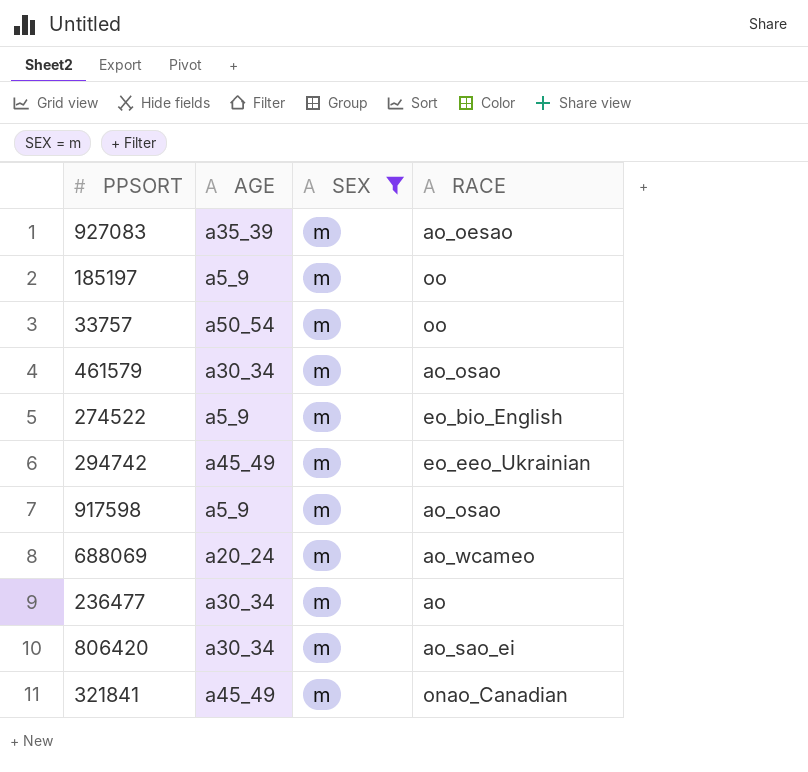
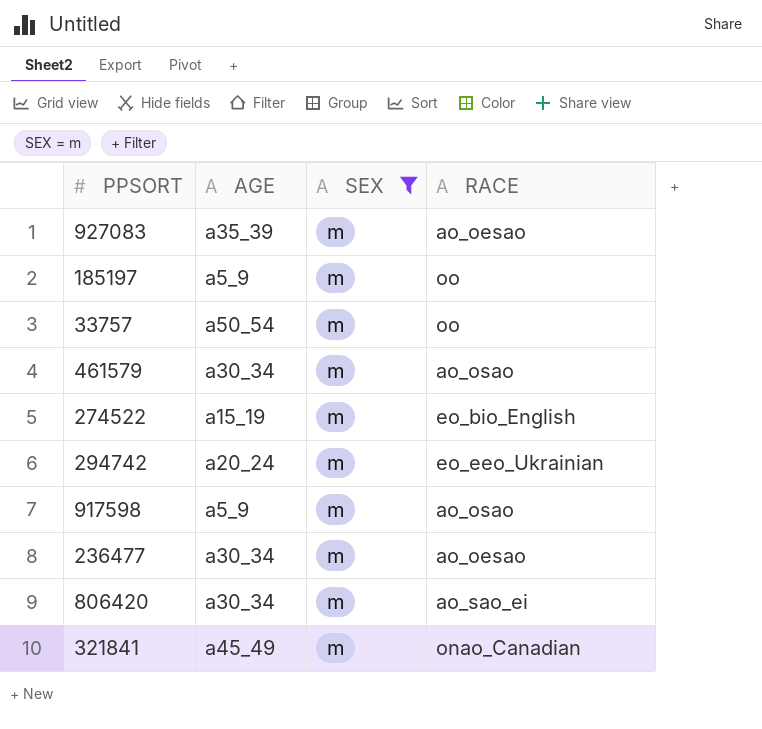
row 688069: a20_24 | m | ao_wcameo -> none
274522 | AGE: a5_9 -> a15_19
294742 | AGE: a45_49 -> a20_24
236477 | RACE: ao -> ao_oesao

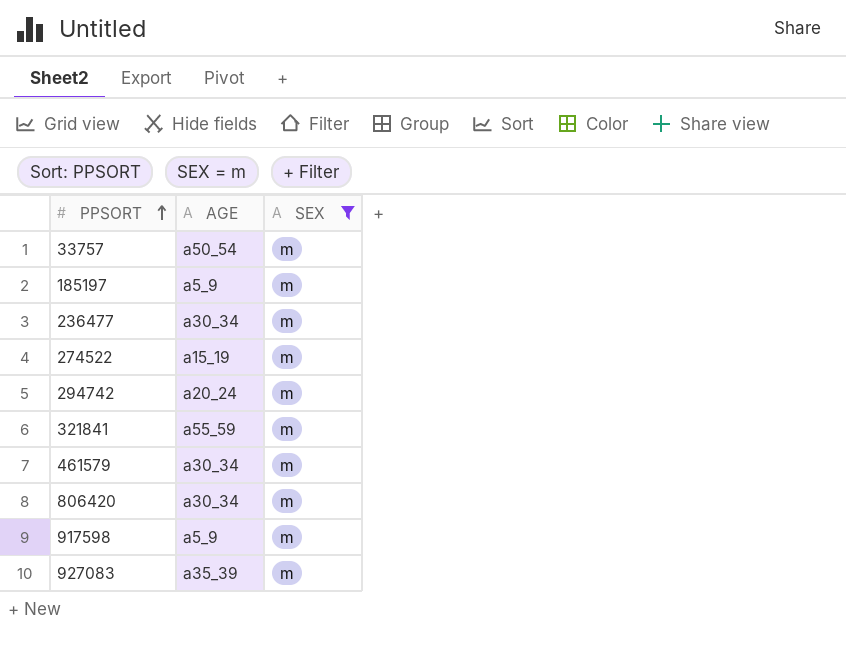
row order: none -> PPSORT ascending
column RACE | position: 4 -> none
321841 | AGE: a45_49 -> a55_59

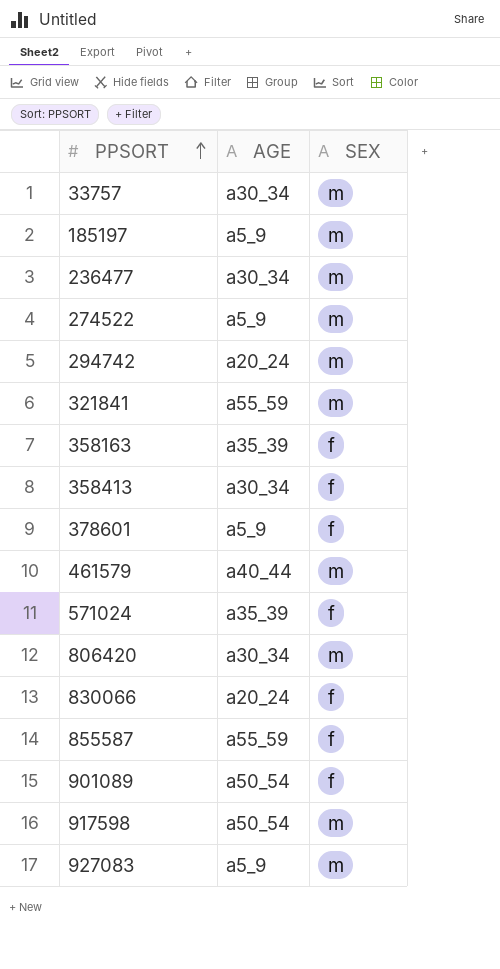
filter: SEX = m -> none
33757 | AGE: a50_54 -> a30_34
274522 | AGE: a15_19 -> a5_9
461579 | AGE: a30_34 -> a40_44
917598 | AGE: a5_9 -> a50_54
927083 | AGE: a35_39 -> a5_9

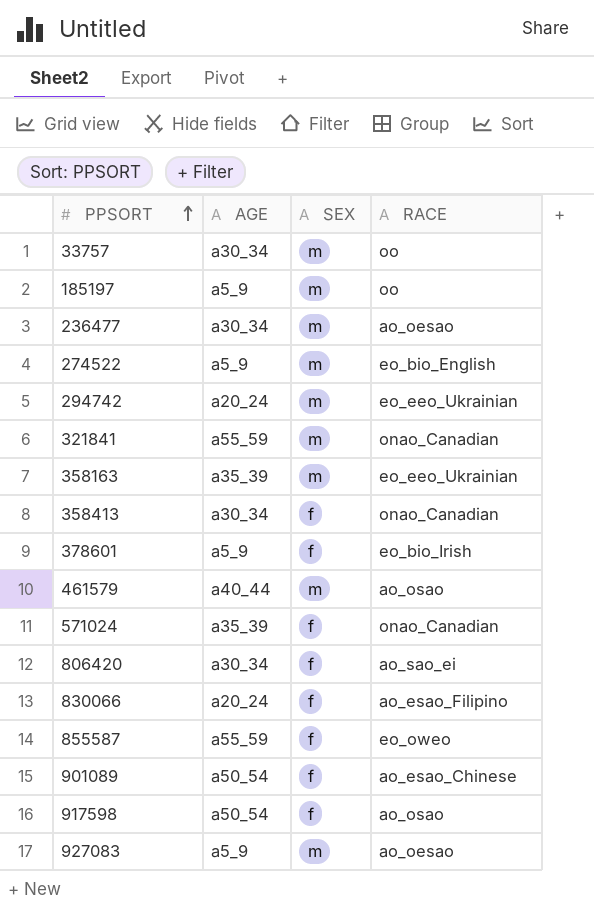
column RACE | position: none -> 4
358163 | SEX: f -> m
806420 | SEX: m -> f
917598 | SEX: m -> f

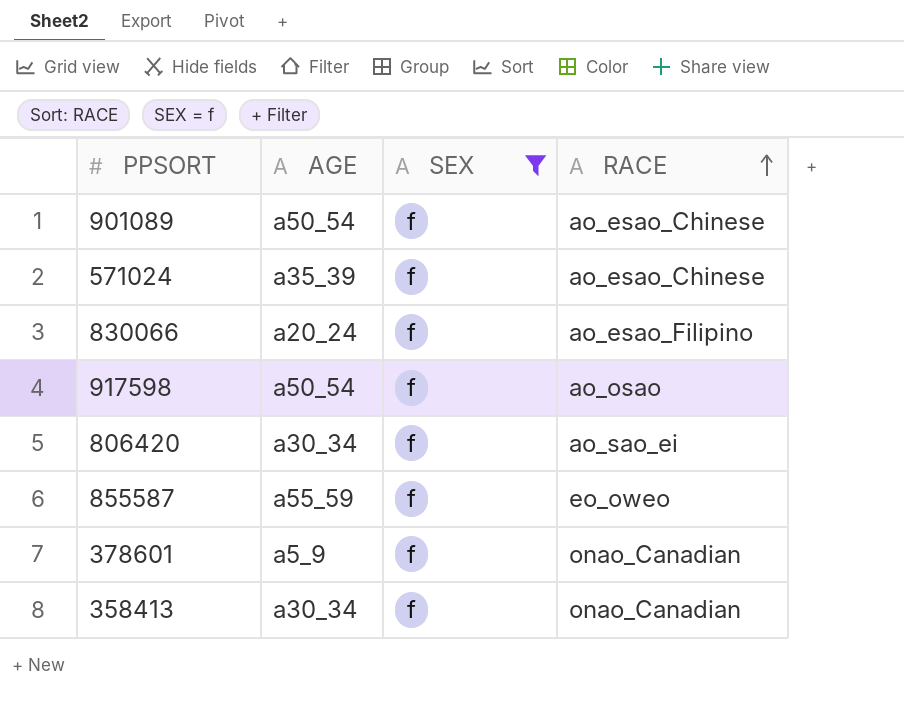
filter: none -> SEX = f
row order: PPSORT ascending -> RACE ascending
571024 | RACE: onao_Canadian -> ao_esao_Chinese
378601 | RACE: eo_bio_Irish -> onao_Canadian

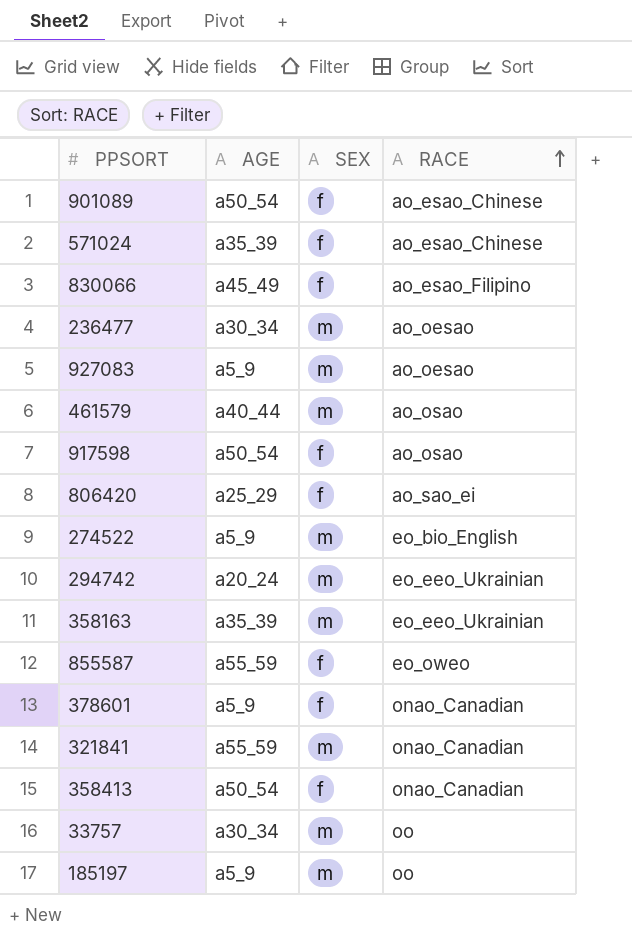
filter: SEX = f -> none
830066 | AGE: a20_24 -> a45_49
806420 | AGE: a30_34 -> a25_29
358413 | AGE: a30_34 -> a50_54

